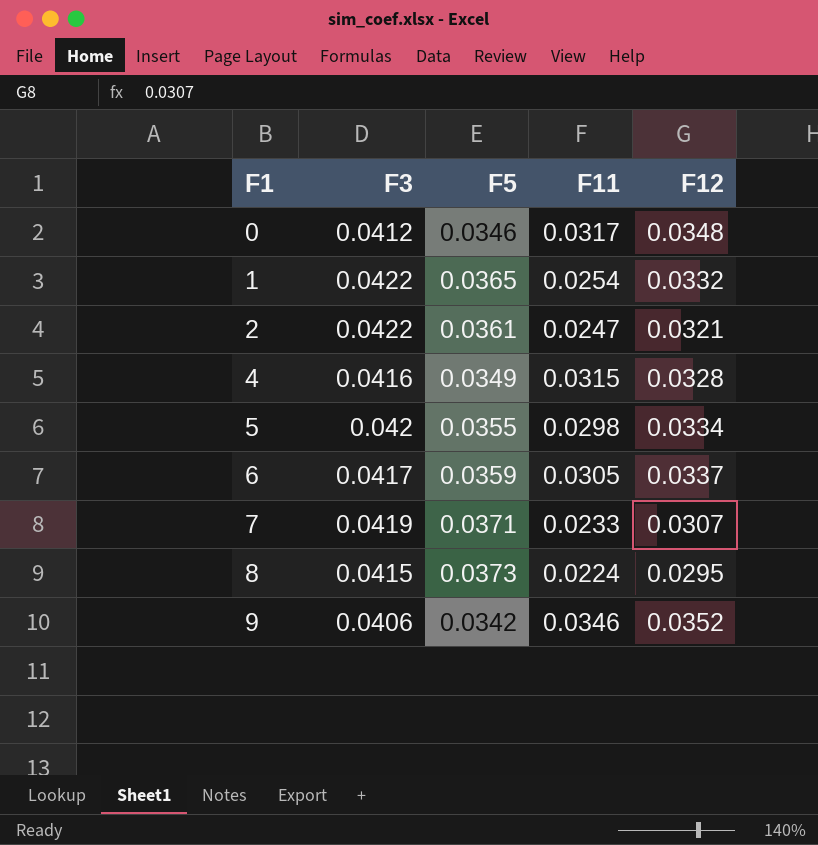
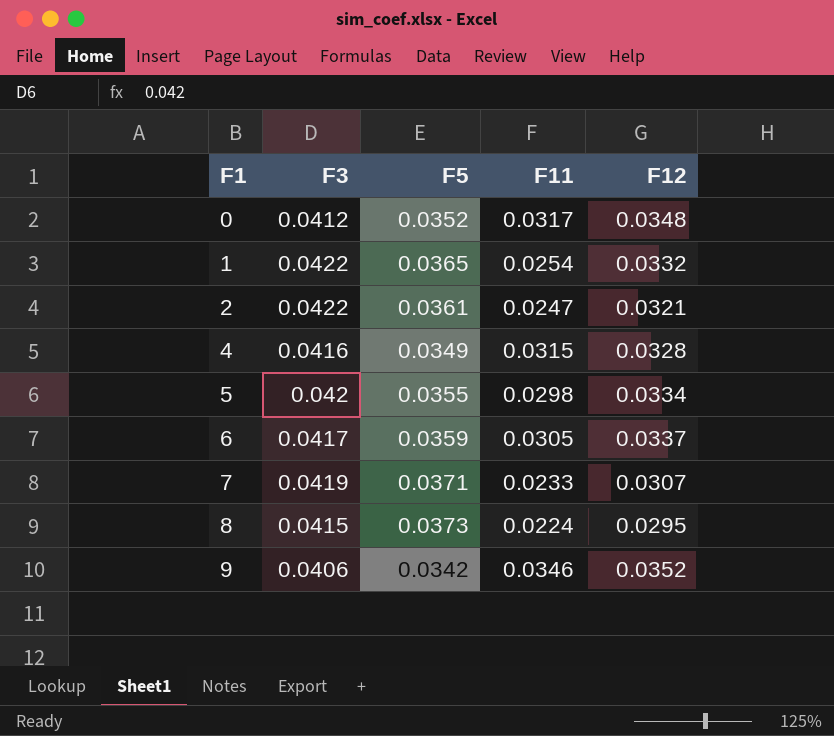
0 | F5: 0.0346 -> 0.0352

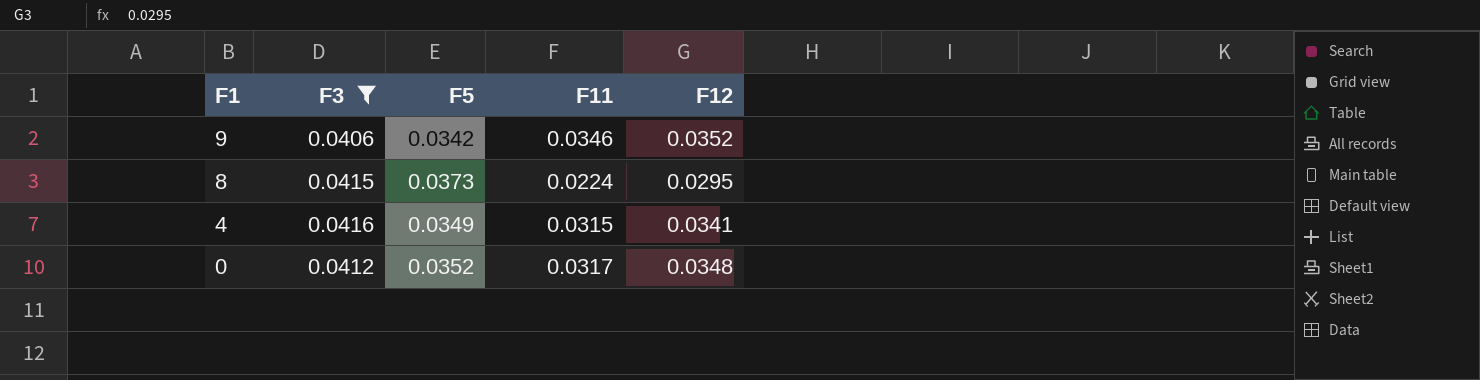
filter: none -> F3 <= 0.0416
row order: F1 ascending -> F1 descending
4 | F12: 0.0328 -> 0.0341

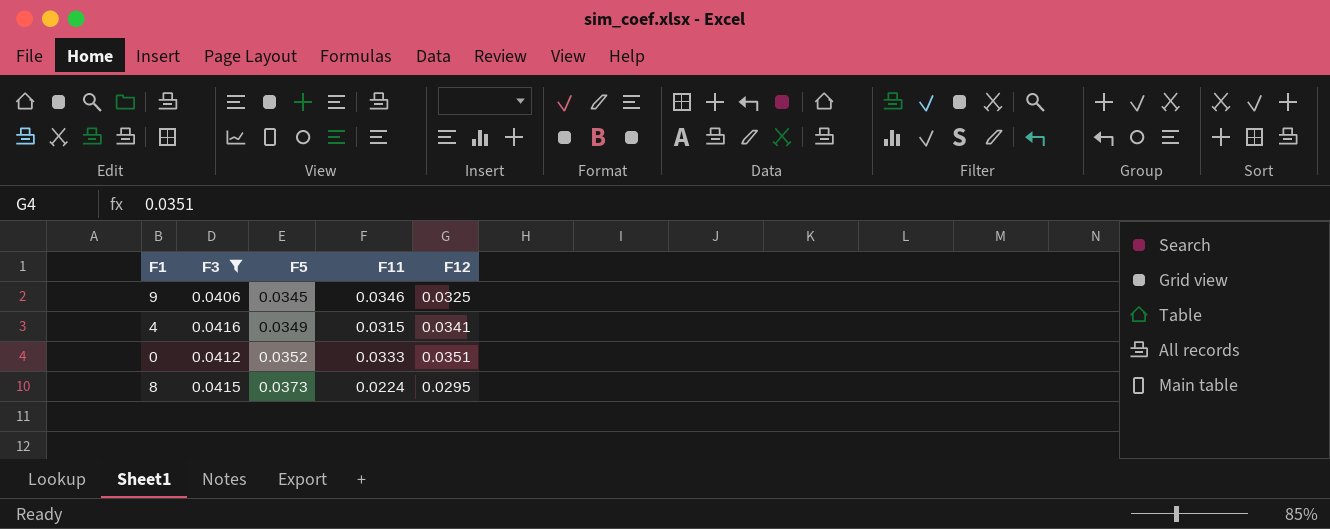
row order: F1 descending -> F5 ascending
9 | F5: 0.0342 -> 0.0345
9 | F12: 0.0352 -> 0.0325
0 | F11: 0.0317 -> 0.0333
0 | F12: 0.0348 -> 0.0351

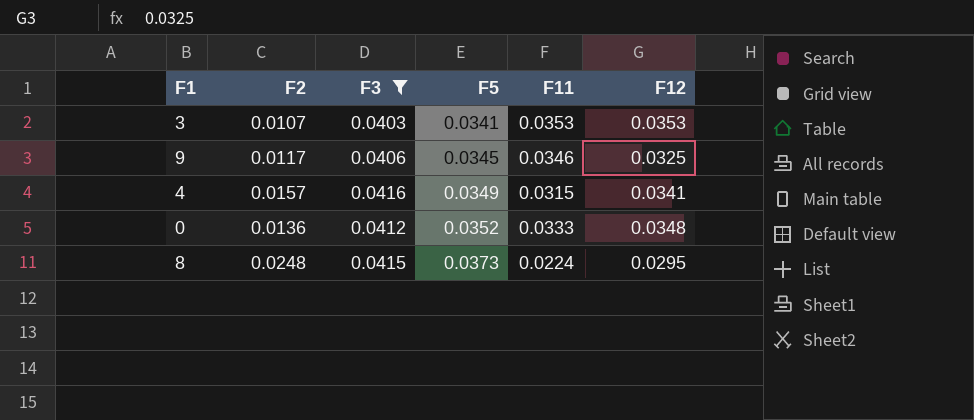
column F2 | position: none -> 2
row 3: none -> 0.0107 | 0.0403 | 0.0341 | 0.0353 | 0.0353
0 | F12: 0.0351 -> 0.0348

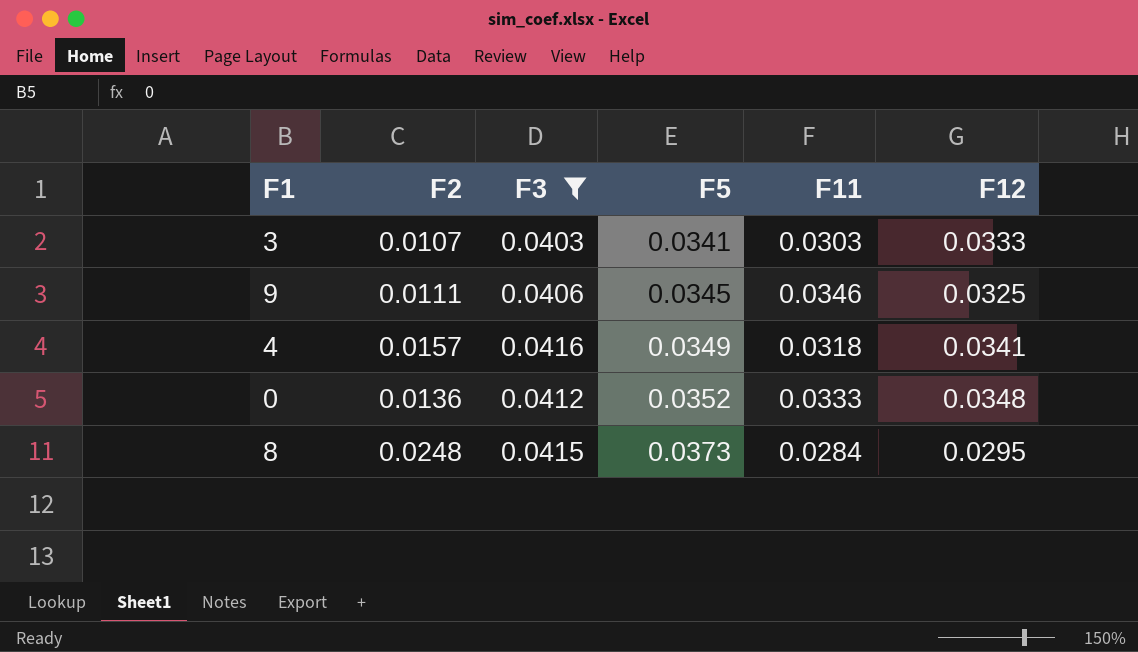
3 | F11: 0.0353 -> 0.0303
3 | F12: 0.0353 -> 0.0333
9 | F2: 0.0117 -> 0.0111
4 | F11: 0.0315 -> 0.0318
8 | F11: 0.0224 -> 0.0284

